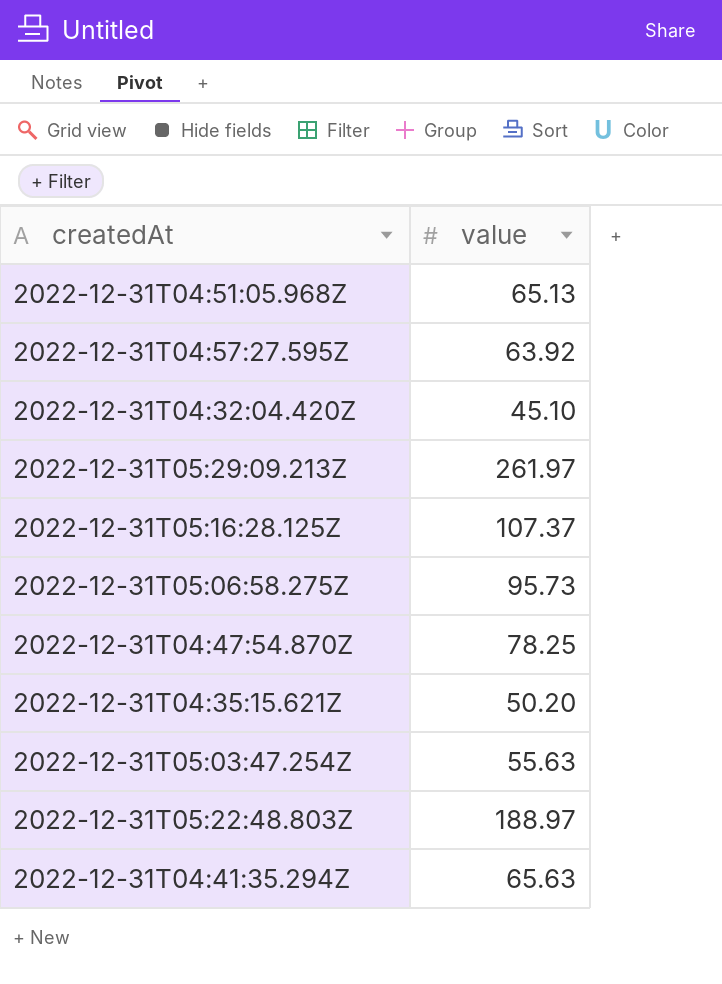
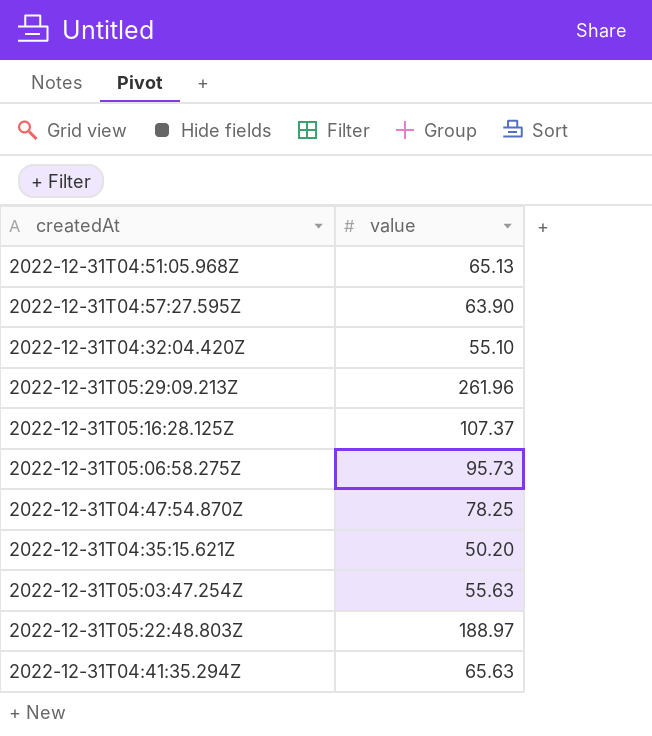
2022-12-31T04:57:27.595Z | value: 63.92 -> 63.90
2022-12-31T04:32:04.420Z | value: 45.10 -> 55.10
2022-12-31T05:29:09.213Z | value: 261.97 -> 261.96

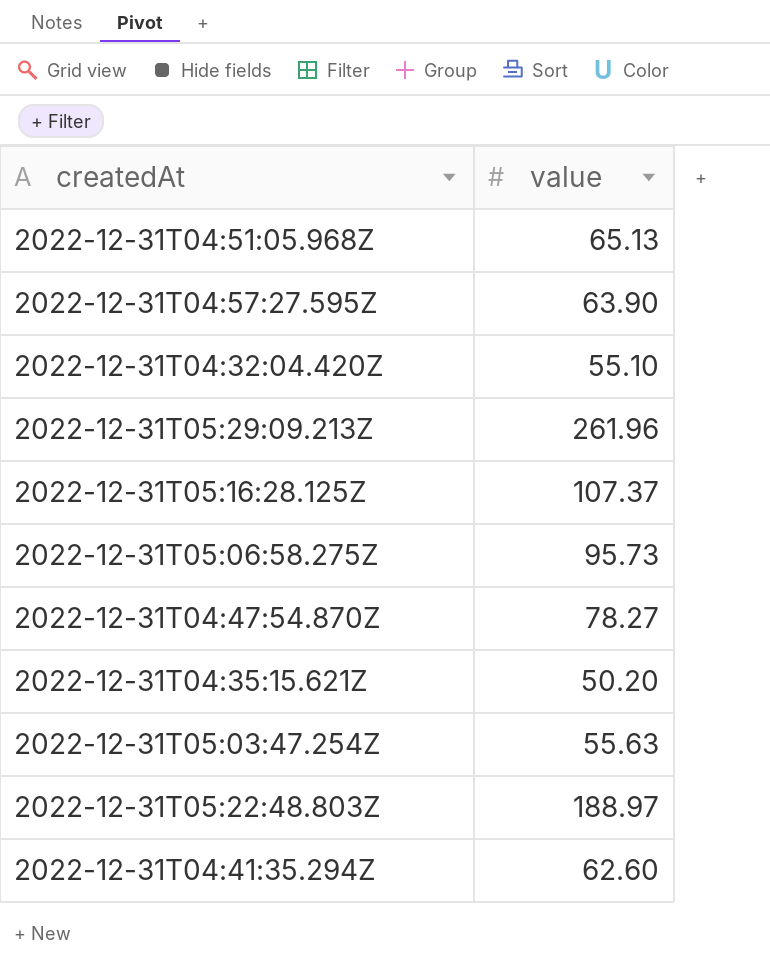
2022-12-31T04:47:54.870Z | value: 78.25 -> 78.27
2022-12-31T04:41:35.294Z | value: 65.63 -> 62.60

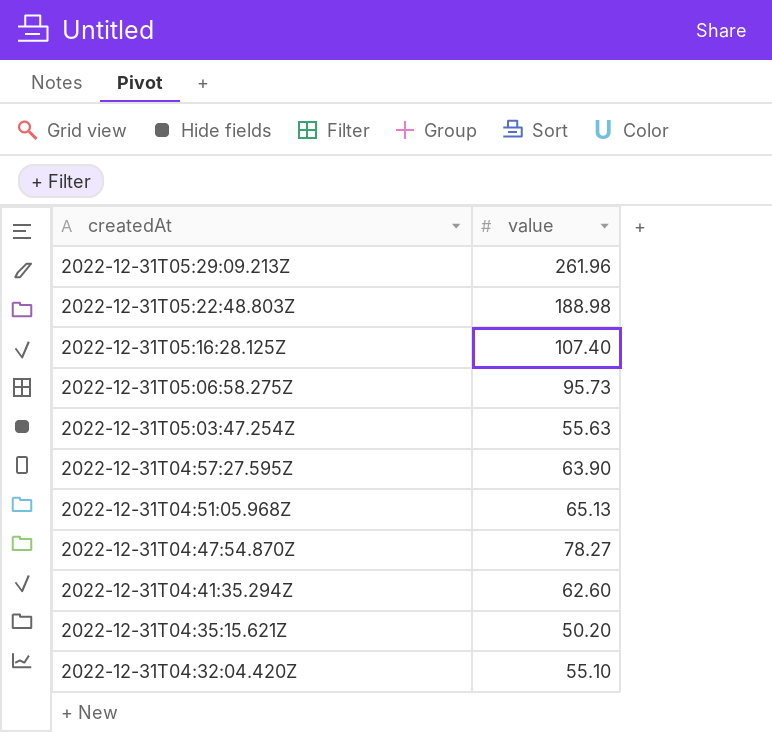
row order: none -> createdAt descending
2022-12-31T05:22:48.803Z | value: 188.97 -> 188.98
2022-12-31T05:16:28.125Z | value: 107.37 -> 107.40

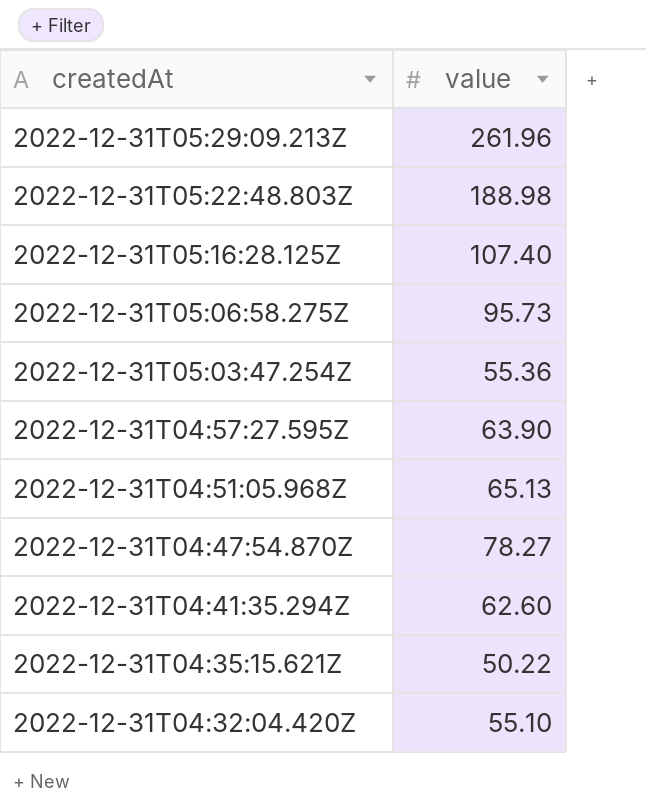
2022-12-31T05:03:47.254Z | value: 55.63 -> 55.36
2022-12-31T04:35:15.621Z | value: 50.20 -> 50.22

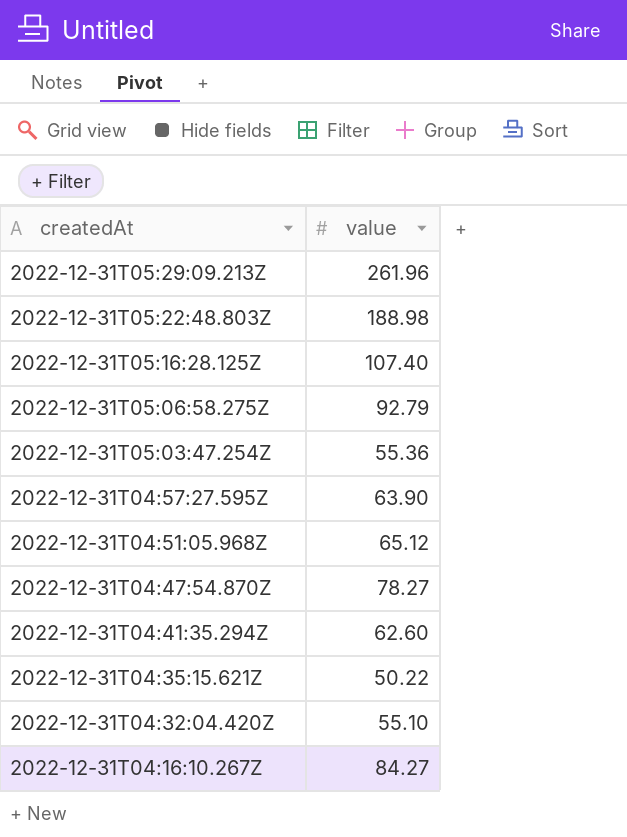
2022-12-31T05:06:58.275Z | value: 95.73 -> 92.79
2022-12-31T04:51:05.968Z | value: 65.13 -> 65.12
row 2022-12-31T04:16:10.267Z: none -> 84.27

